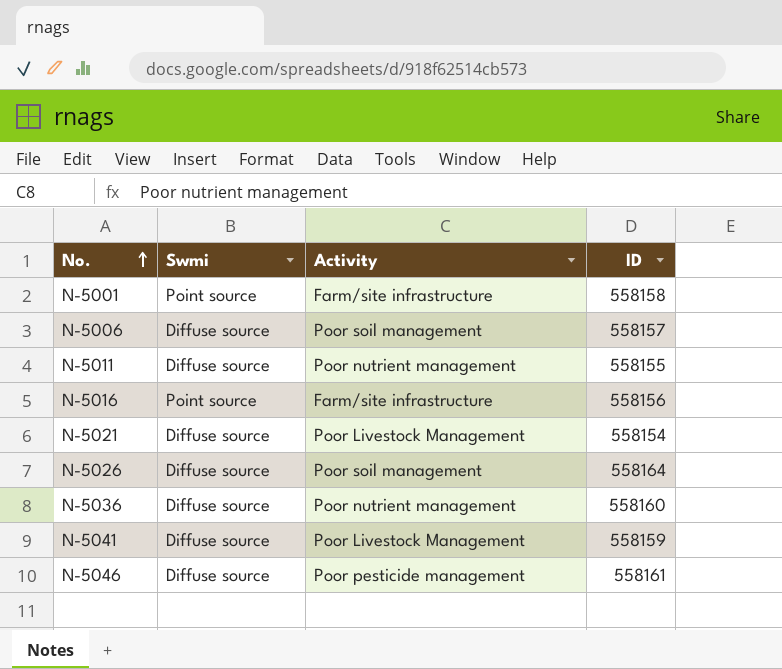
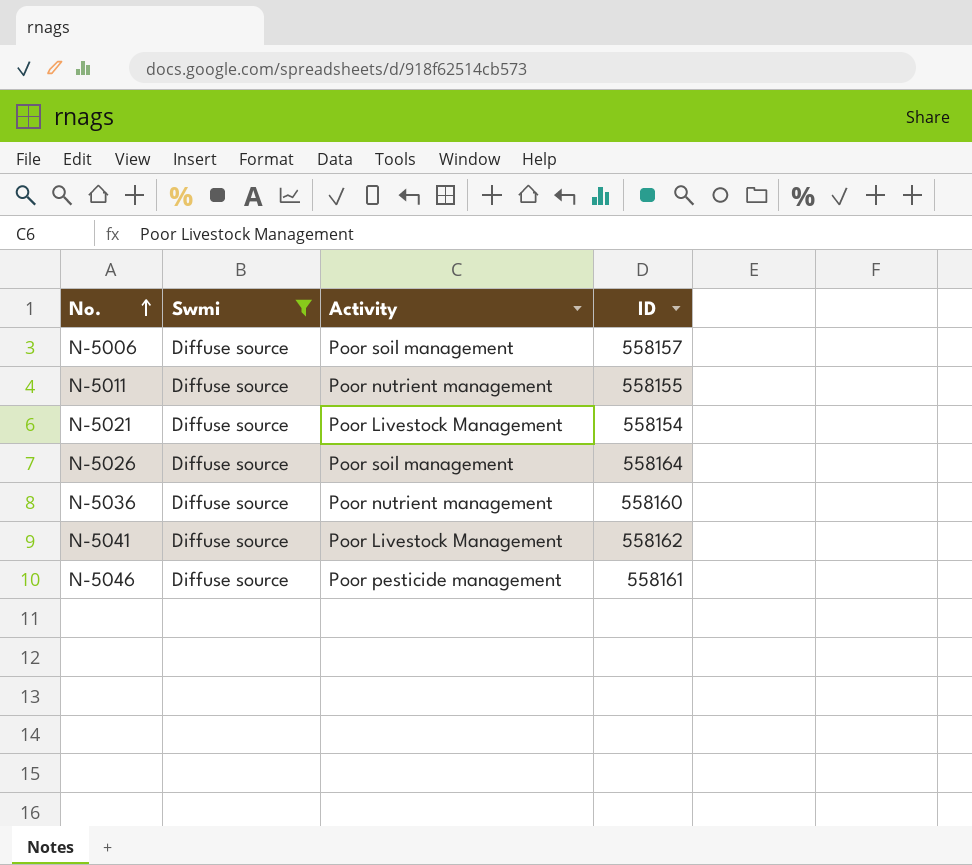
filter: none -> Swmi = Diffuse source
N-5041 | ID: 558159 -> 558162

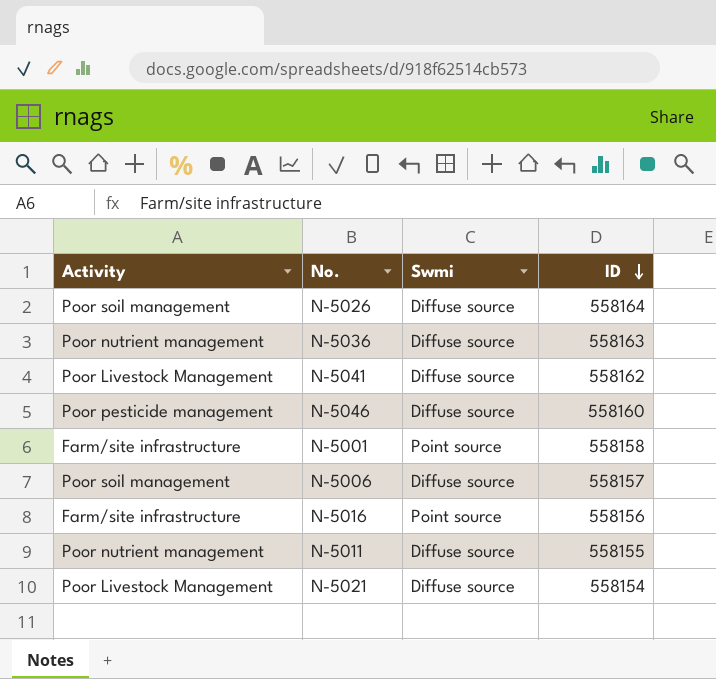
filter: Swmi = Diffuse source -> none
row order: No. ascending -> ID descending
column Activity | position: 3 -> 1
N-5036 | ID: 558160 -> 558163
N-5046 | ID: 558161 -> 558160

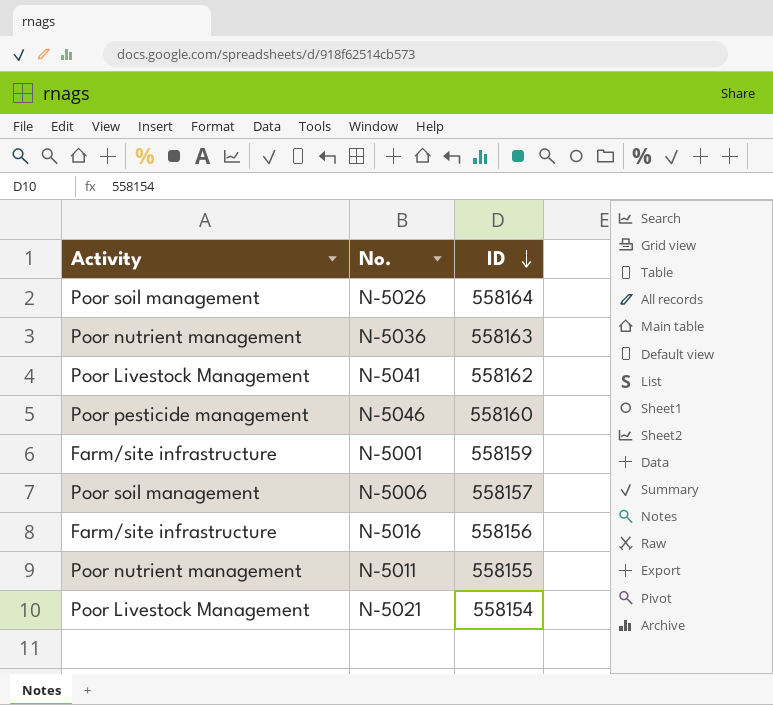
column Swmi | position: 3 -> none
N-5001 | ID: 558158 -> 558159

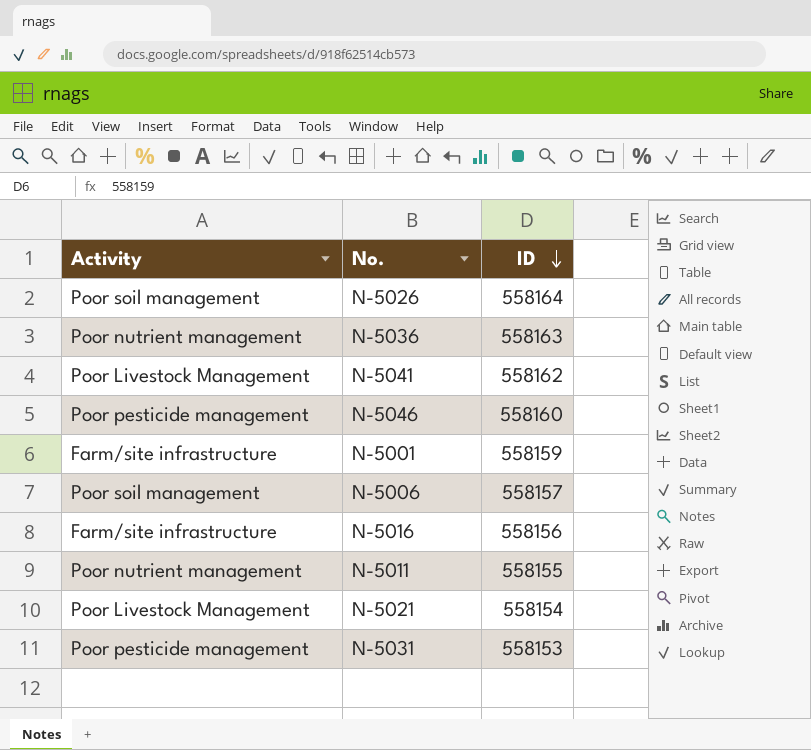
row N-5031: none -> Poor pesticide management | 558153

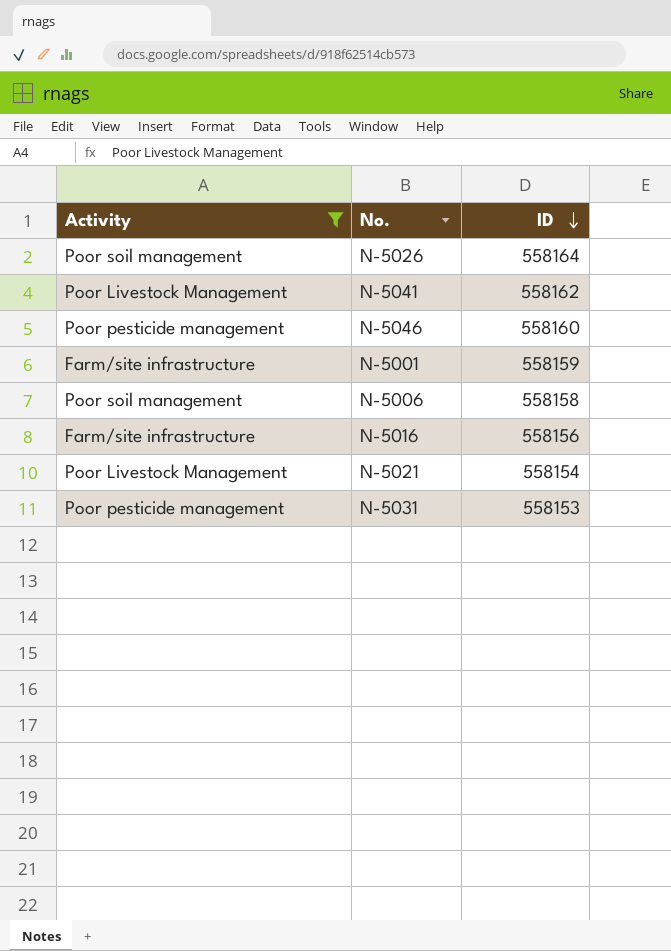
filter: none -> Activity != Poor nutrient management
N-5006 | ID: 558157 -> 558158

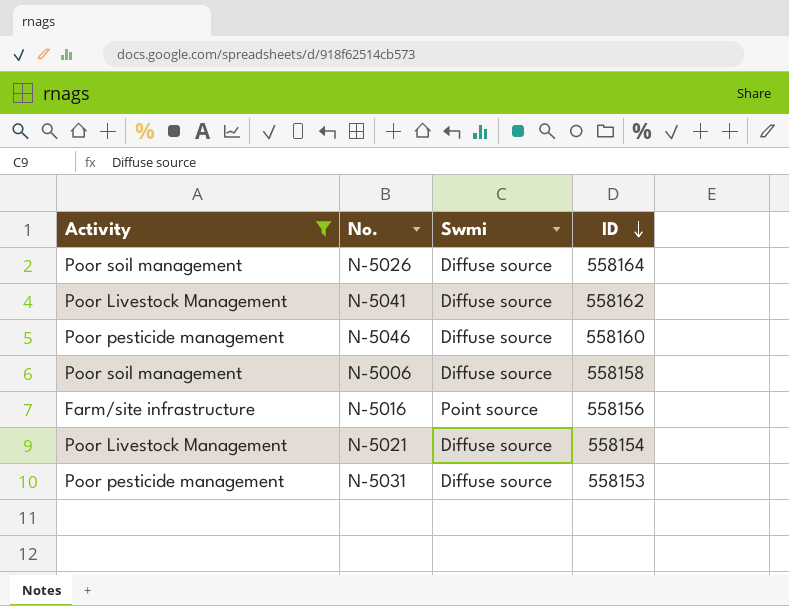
column Swmi | position: none -> 3
row N-5001: Farm/site infrastructure | 558159 -> none

